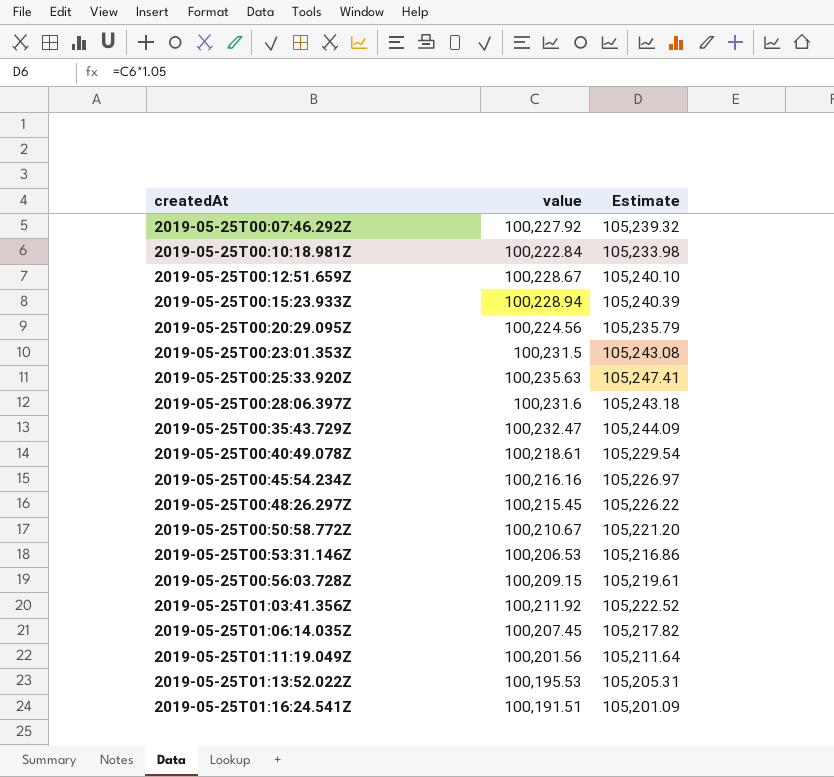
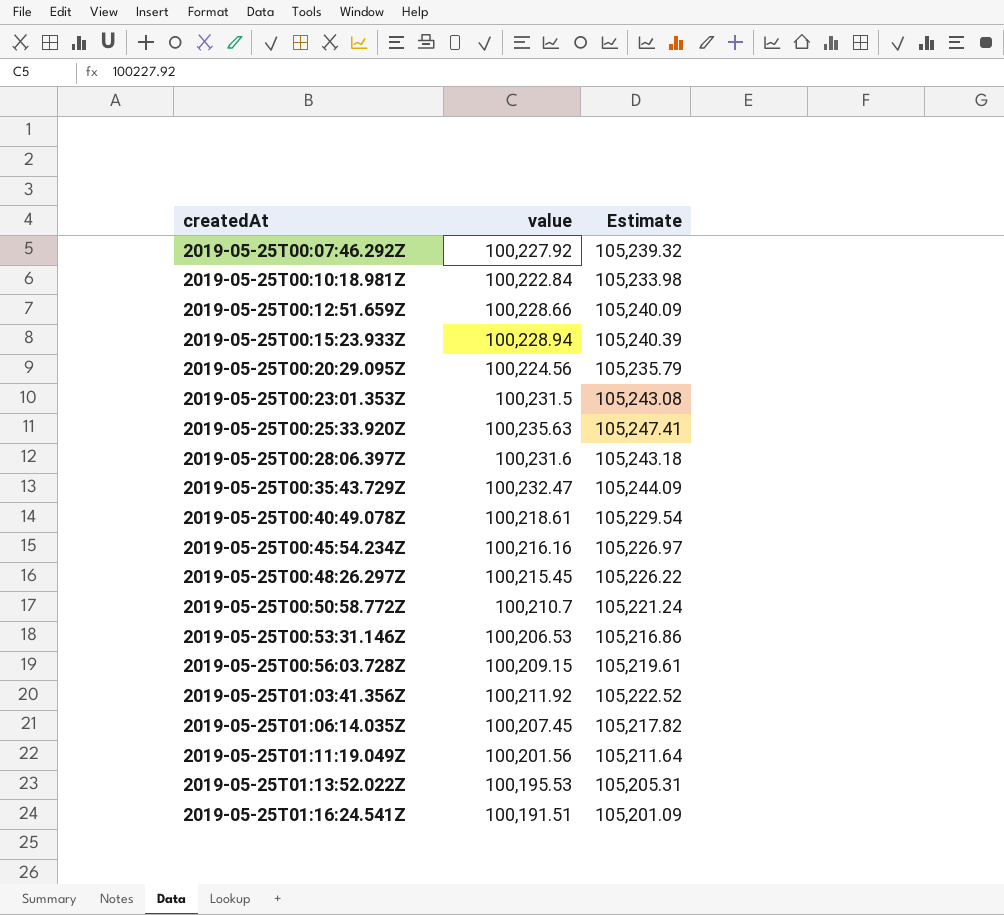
2019-05-25T00:12:51.659Z | value: 100,228.67 -> 100,228.66
2019-05-25T00:12:51.659Z | Estimate: 105,240.10 -> 105,240.09
2019-05-25T00:50:58.772Z | value: 100,210.67 -> 100,210.7
2019-05-25T00:50:58.772Z | Estimate: 105,221.20 -> 105,221.24

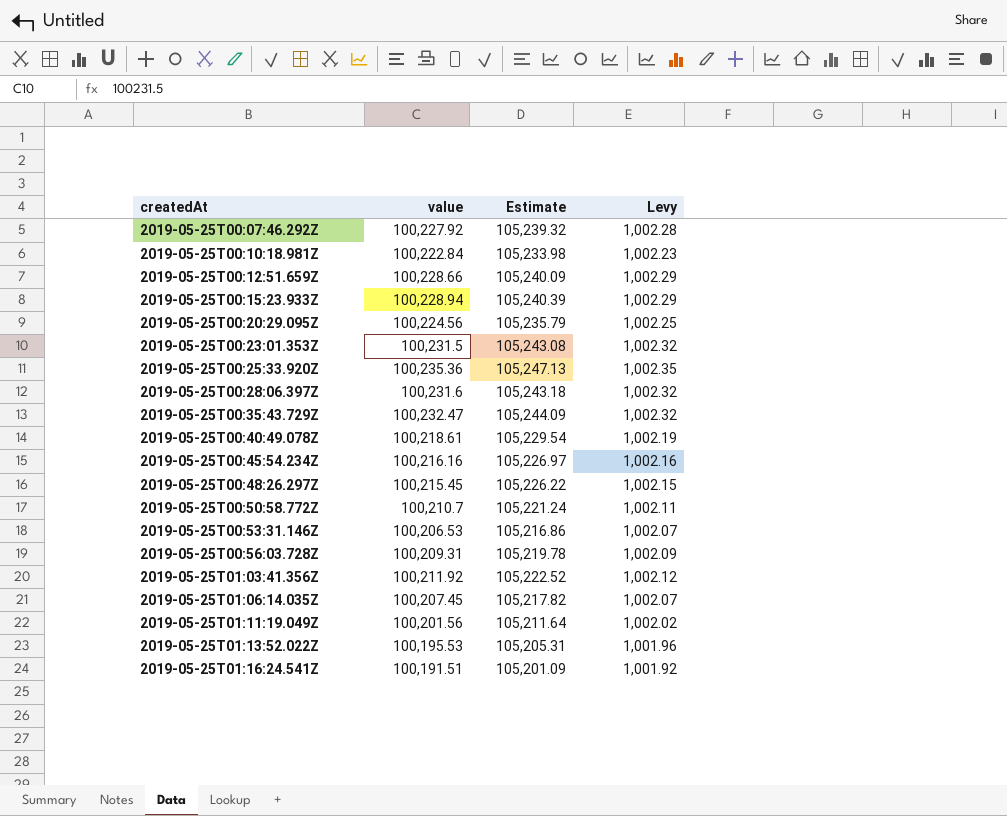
column Levy | formula: none -> [value] * 0.01
2019-05-25T00:25:33.920Z | value: 100,235.63 -> 100,235.36
2019-05-25T00:25:33.920Z | Estimate: 105,247.41 -> 105,247.13
2019-05-25T00:56:03.728Z | value: 100,209.15 -> 100,209.31
2019-05-25T00:56:03.728Z | Estimate: 105,219.61 -> 105,219.78

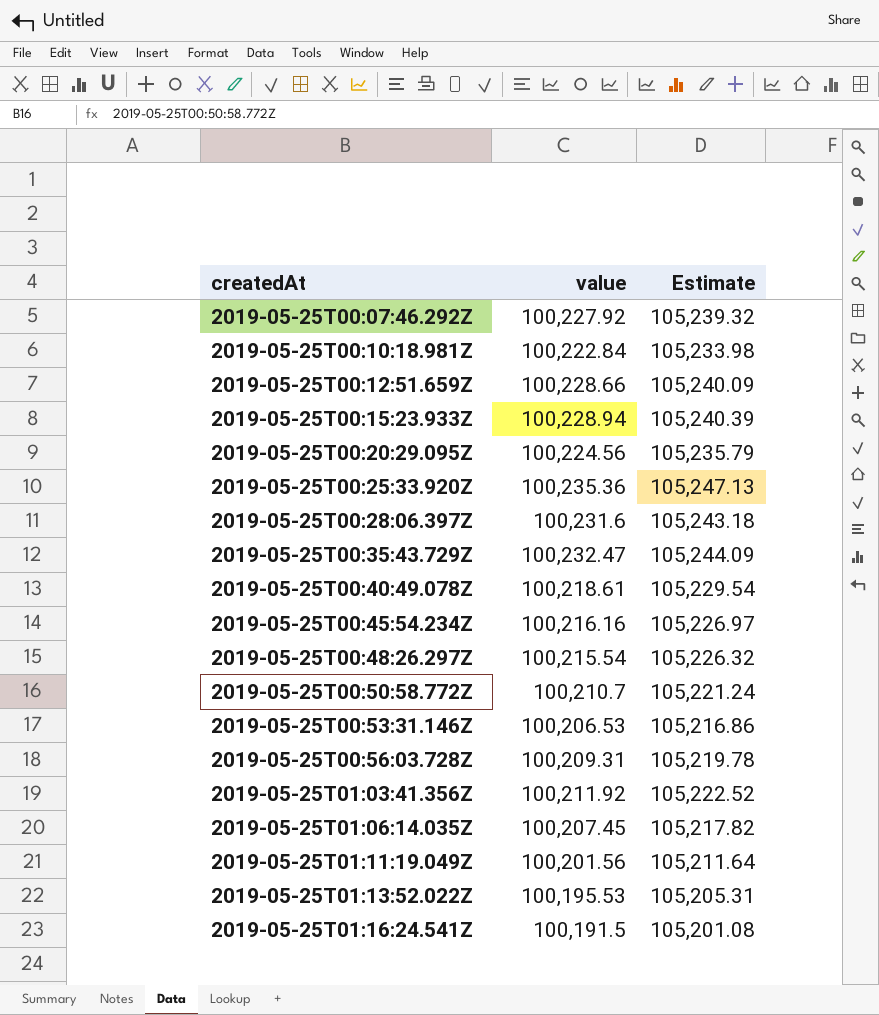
column Levy | formula: [value] * 0.01 -> none
row 2019-05-25T00:23:01.353Z: 100,231.5 | 105,243.08 | 1,002.32 -> none
2019-05-25T00:48:26.297Z | value: 100,215.45 -> 100,215.54
2019-05-25T00:48:26.297Z | Estimate: 105,226.22 -> 105,226.32
2019-05-25T01:16:24.541Z | value: 100,191.51 -> 100,191.5
2019-05-25T01:16:24.541Z | Estimate: 105,201.09 -> 105,201.08

